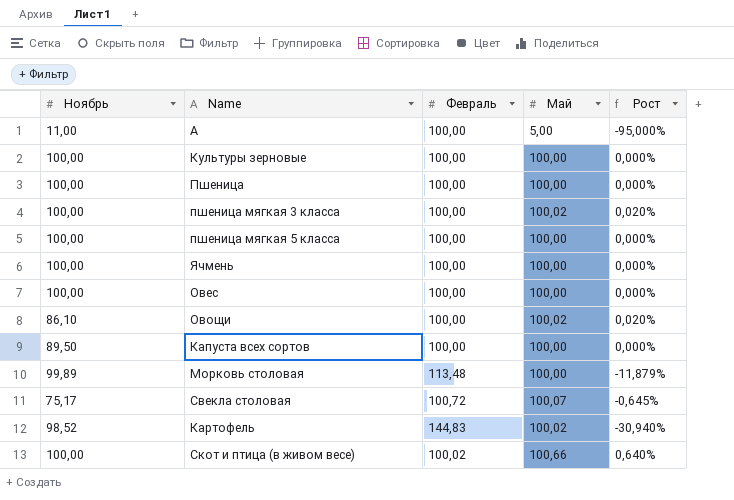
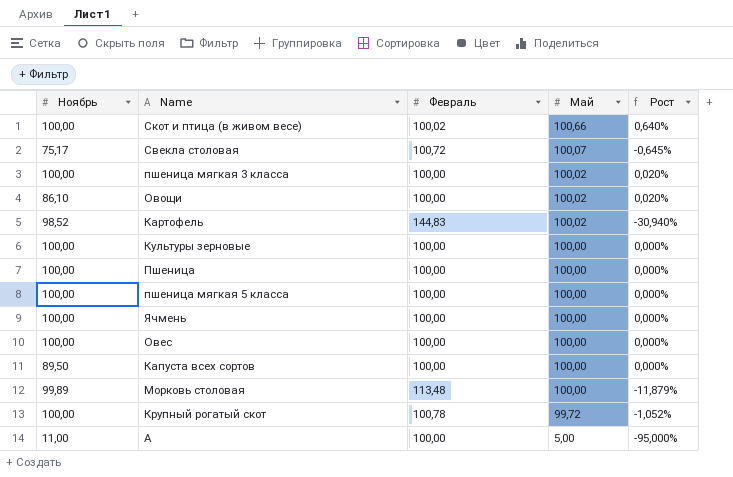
row order: none -> Май descending
row Крупный рогатый скот: none -> 100,00 | 100,78 | 99,72 | -1,052%

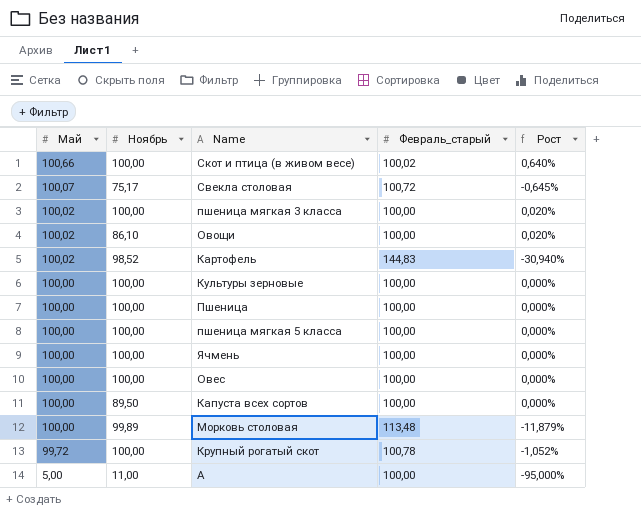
column Май | position: 4 -> 1
column name: Февраль -> Февраль_старый

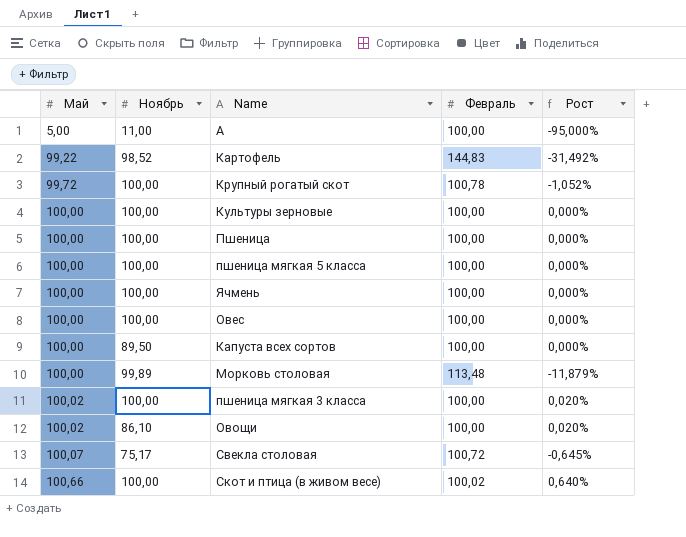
row order: Май descending -> Май ascending
column name: Февраль_старый -> Февраль
Картофель | Май: 100,02 -> 99,22
Картофель | Рост: -30,940% -> -31,492%

